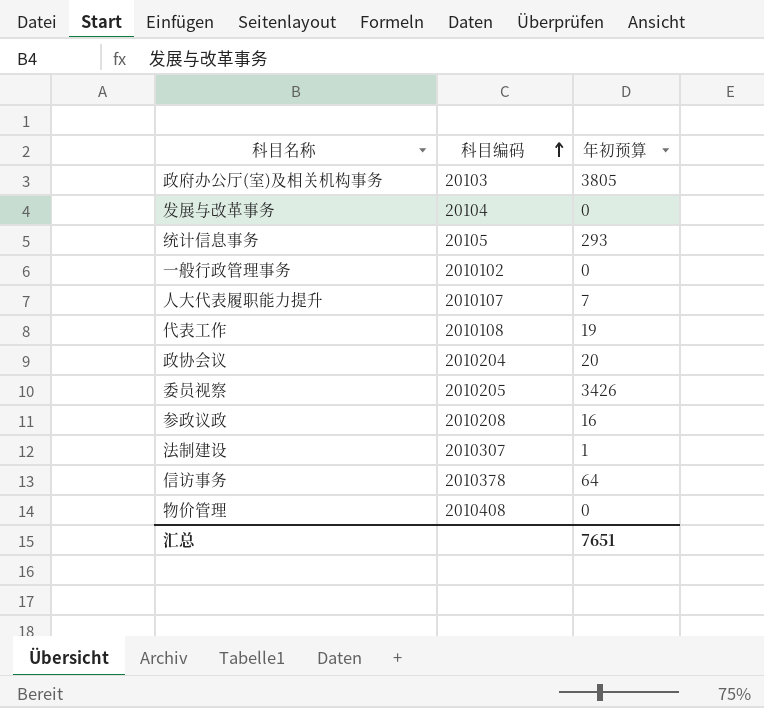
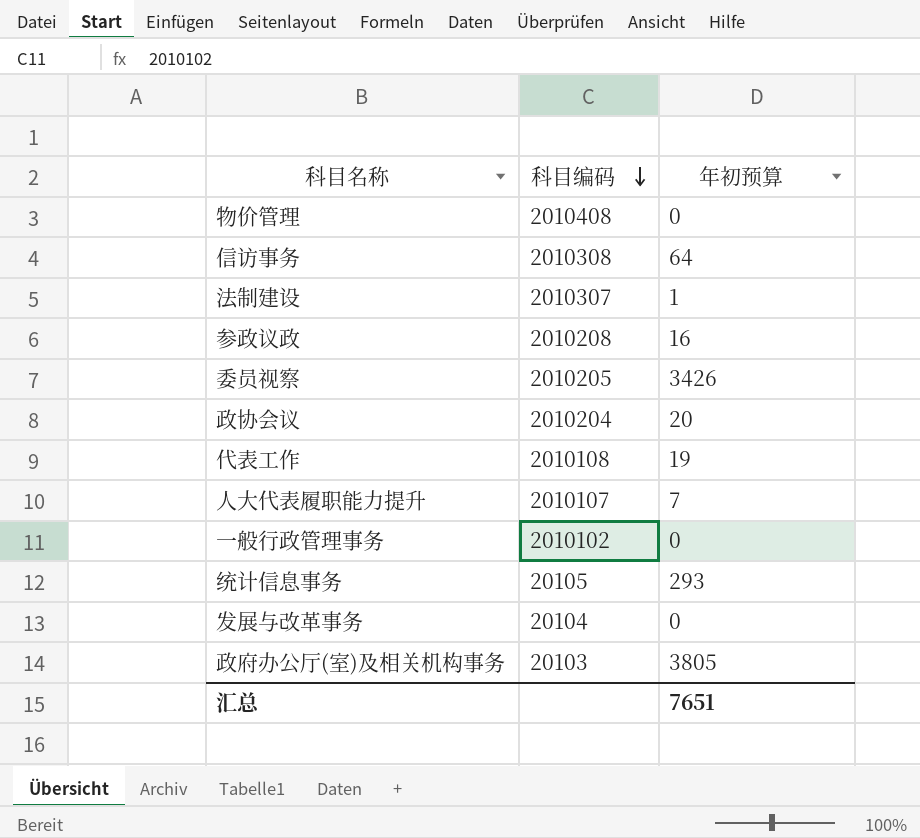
row order: 科目编码 ascending -> 科目编码 descending
信访事务 | 科目编码: 2010378 -> 2010308

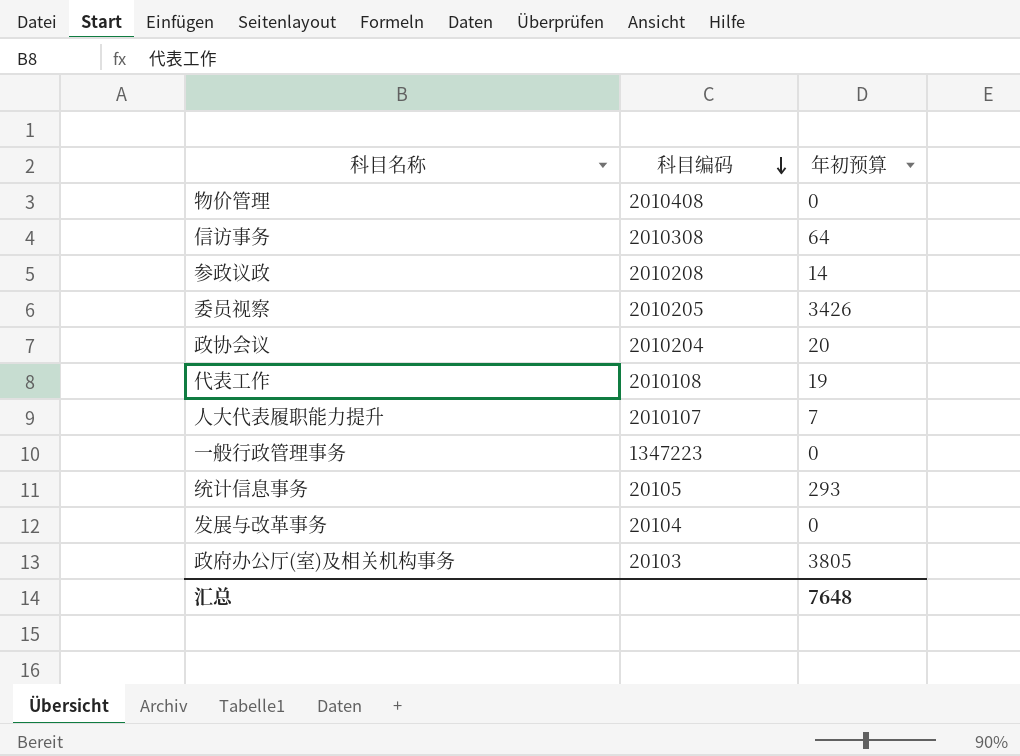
row 法制建设: 2010307 | 1 -> none
参政议政 | 年初预算: 16 -> 14
一般行政管理事务 | 科目编码: 2010102 -> 1347223
汇总 | 年初预算: 7651 -> 7648

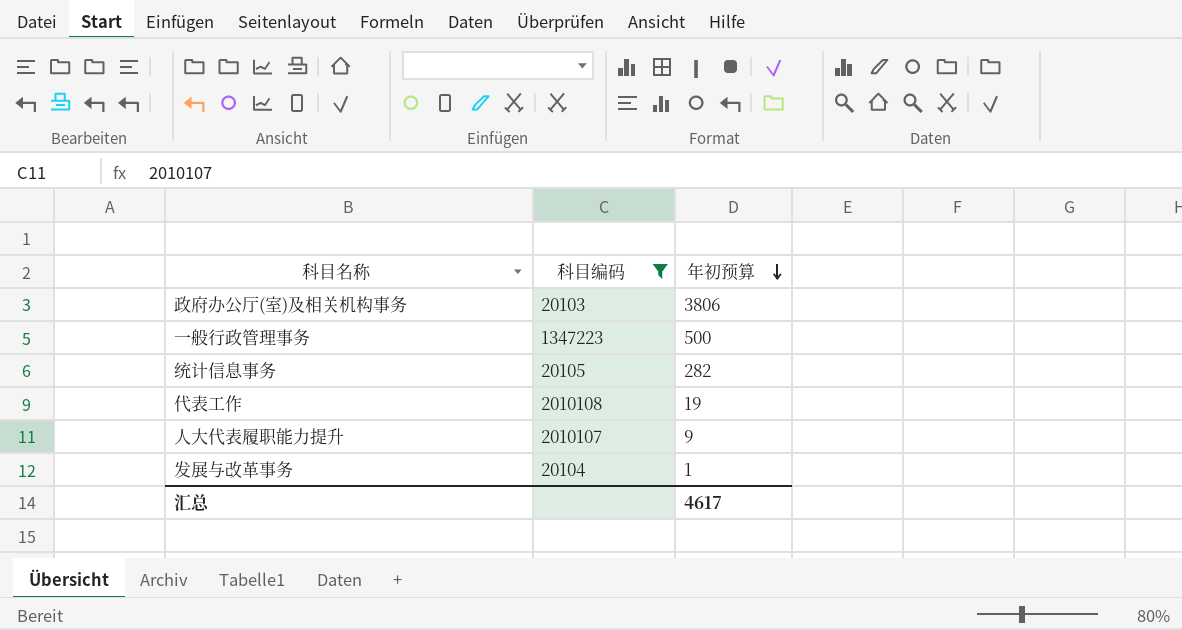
filter: none -> 科目编码 <= 2010108
row order: 科目编码 descending -> 年初预算 descending
政府办公厅(室)及相关机构事务 | 年初预算: 3805 -> 3806
一般行政管理事务 | 年初预算: 0 -> 500
统计信息事务 | 年初预算: 293 -> 282
人大代表履职能力提升 | 年初预算: 7 -> 9
发展与改革事务 | 年初预算: 0 -> 1
汇总 | 年初预算: 7648 -> 4617

